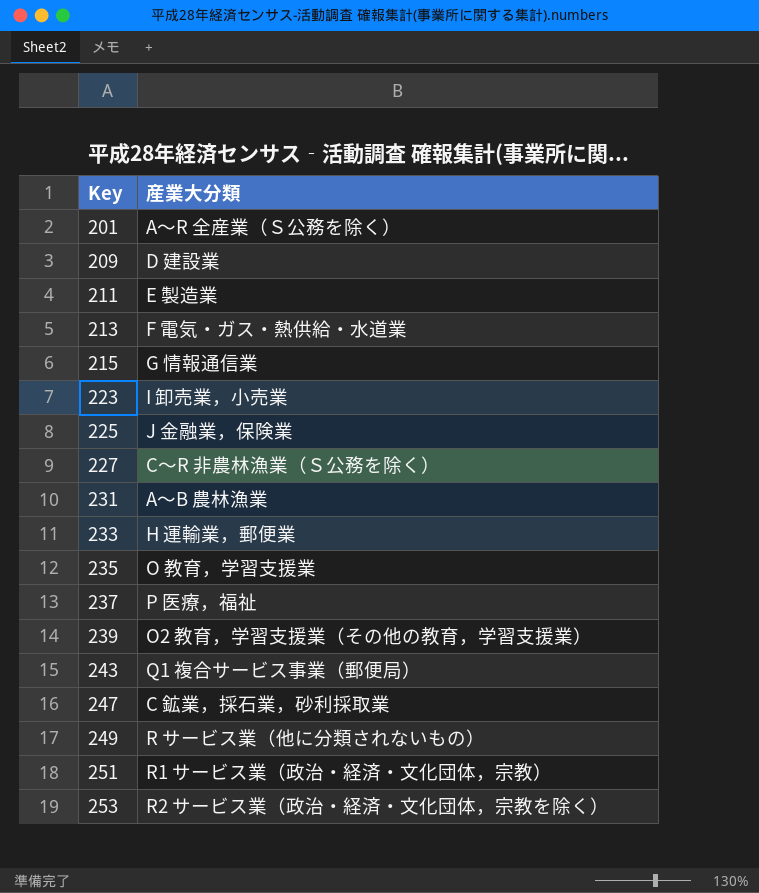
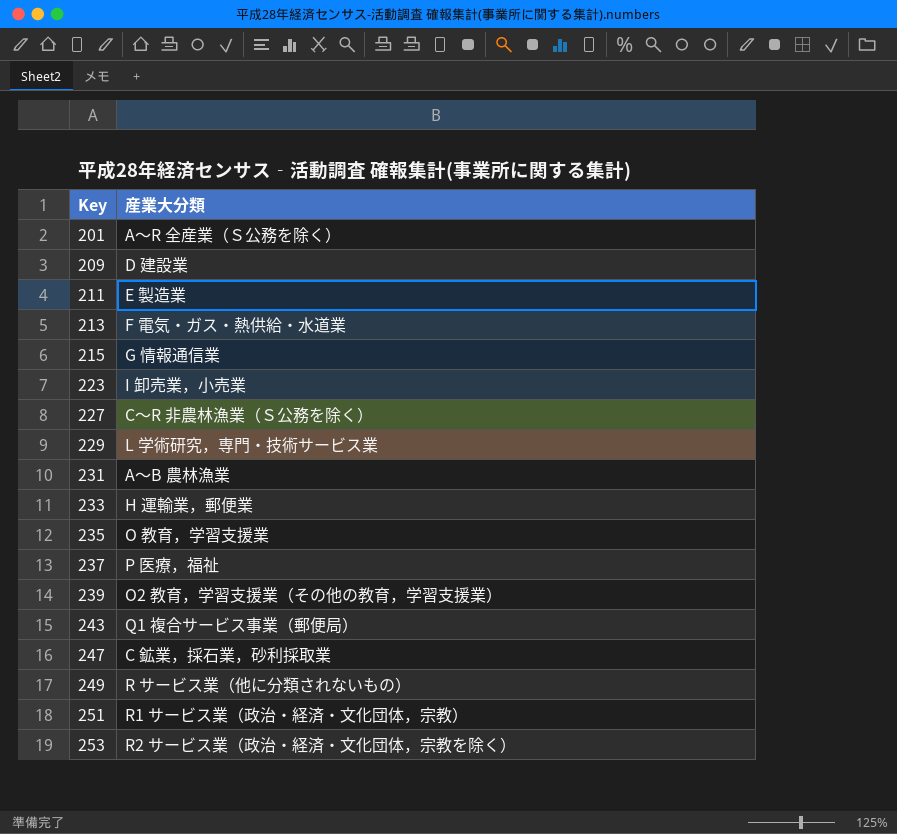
row 225: J 金融業，保険業 -> none
row 229: none -> L 学術研究，専門・技術サービス業

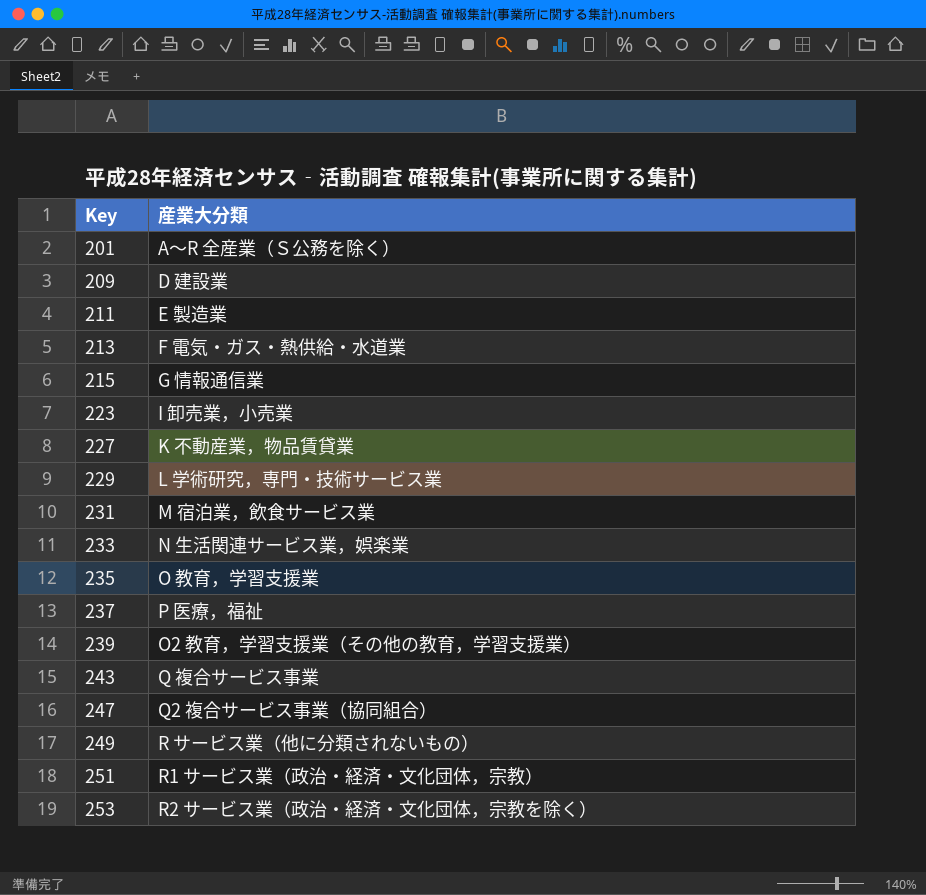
227 | 産業大分類: C～R 非農林漁業（Ｓ公務を除く） -> K 不動産業，物品賃貸業
231 | 産業大分類: A～B 農林漁業 -> M 宿泊業，飲食サービス業
233 | 産業大分類: H 運輸業，郵便業 -> N 生活関連サービス業，娯楽業
243 | 産業大分類: Q1 複合サービス事業（郵便局） -> Q 複合サービス事業
247 | 産業大分類: C 鉱業，採石業，砂利採取業 -> Q2 複合サービス事業（協同組合）

